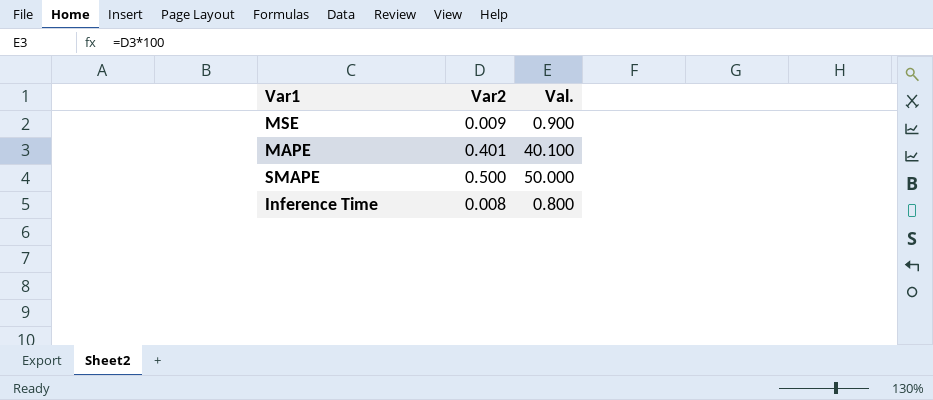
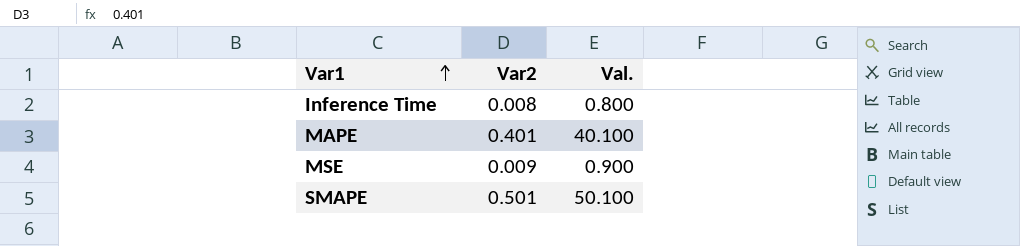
row order: none -> Var1 ascending
SMAPE | Var2: 0.500 -> 0.501
SMAPE | Val.: 50.000 -> 50.100

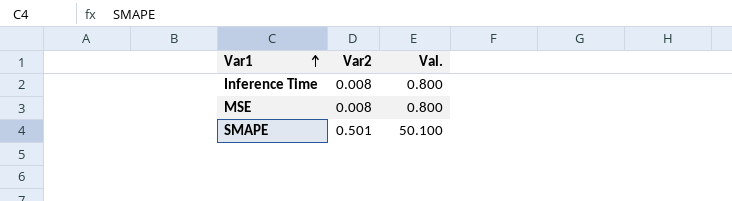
row MAPE: 0.401 | 40.100 -> none
MSE | Var2: 0.009 -> 0.008
MSE | Val.: 0.900 -> 0.800

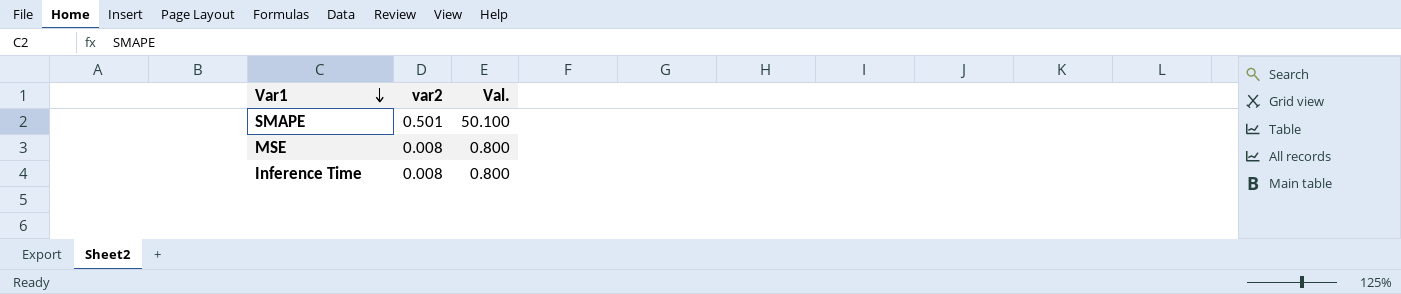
row order: Var1 ascending -> Var1 descending
column name: Var2 -> var2

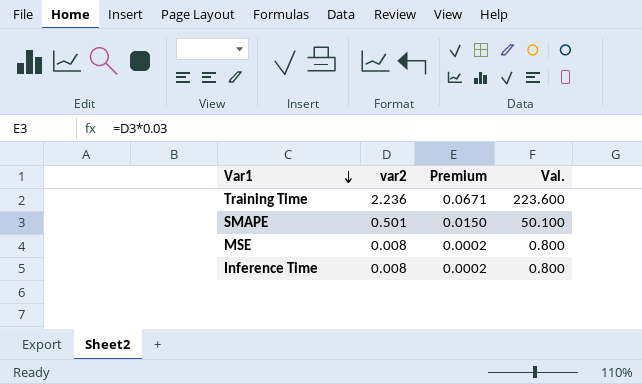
column Premium | formula: none -> [var2] * 0.03
row Training Time: none -> 2.236 | 0.0671 | 223.600

